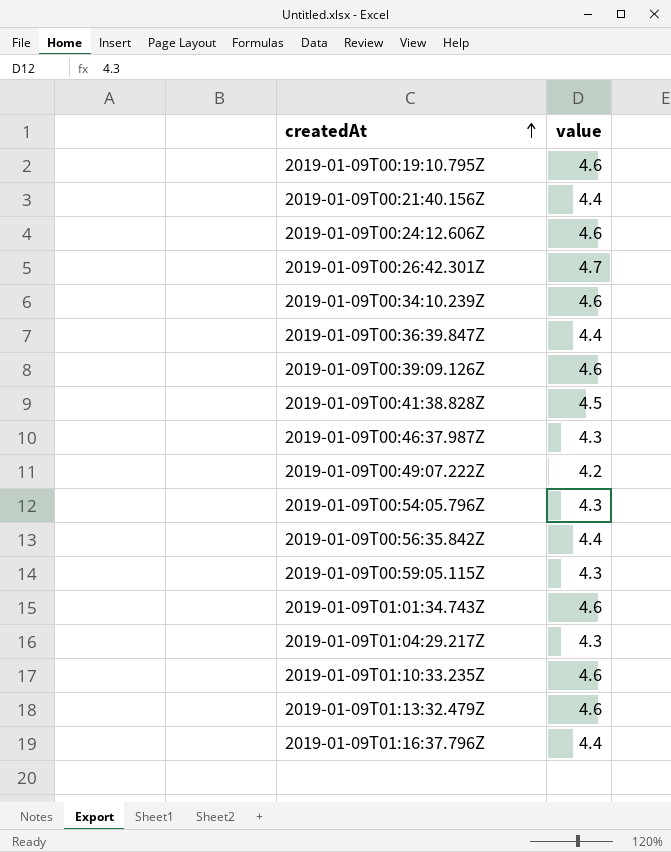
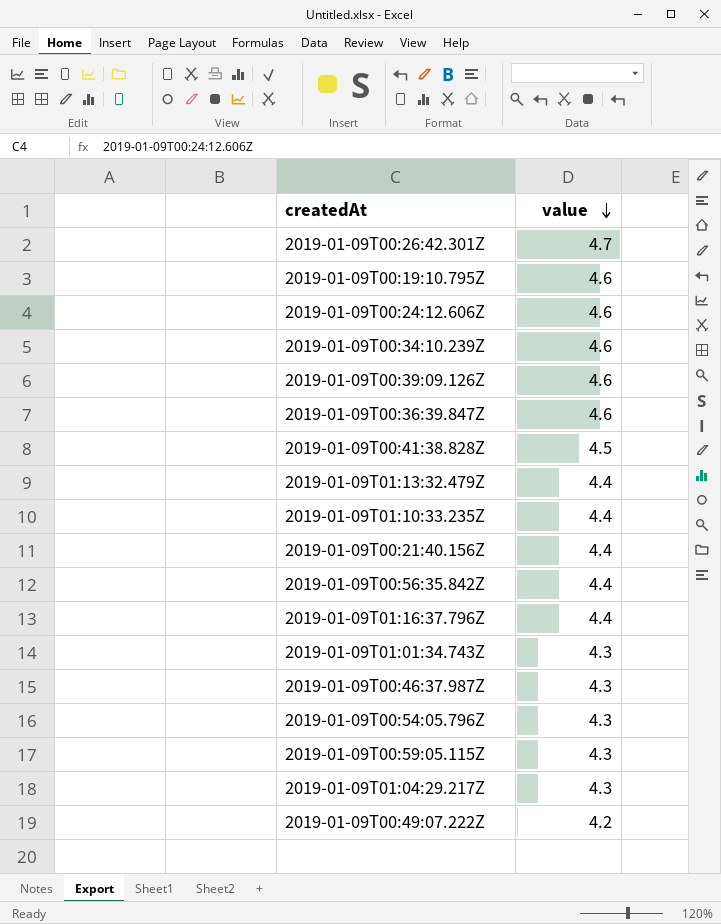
row order: createdAt ascending -> value descending
2019-01-09T00:36:39.847Z | value: 4.4 -> 4.6
2019-01-09T01:13:32.479Z | value: 4.6 -> 4.4
2019-01-09T01:10:33.235Z | value: 4.6 -> 4.4
2019-01-09T01:01:34.743Z | value: 4.6 -> 4.3

